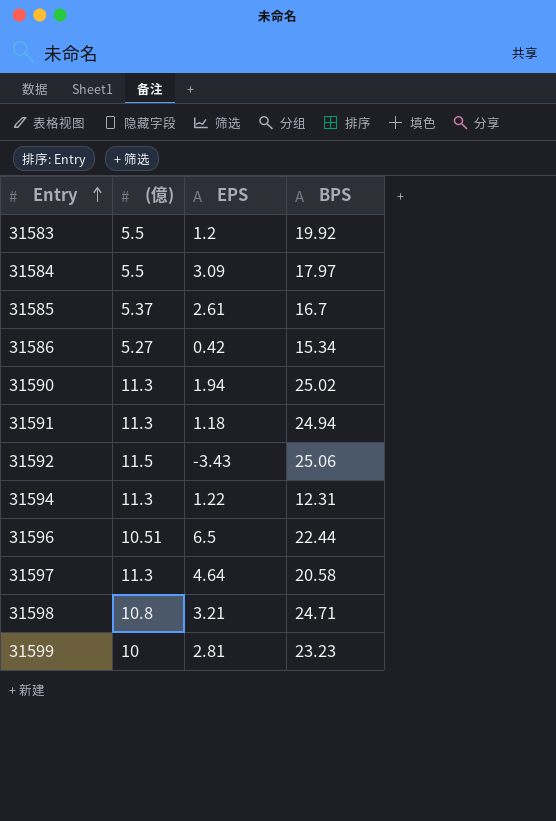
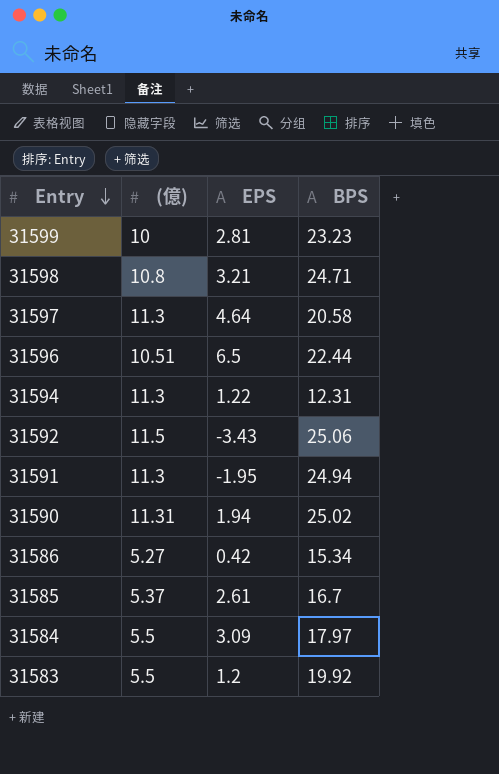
row order: Entry ascending -> Entry descending
31591 | EPS: 1.18 -> -1.95
31590 | (億): 11.3 -> 11.31

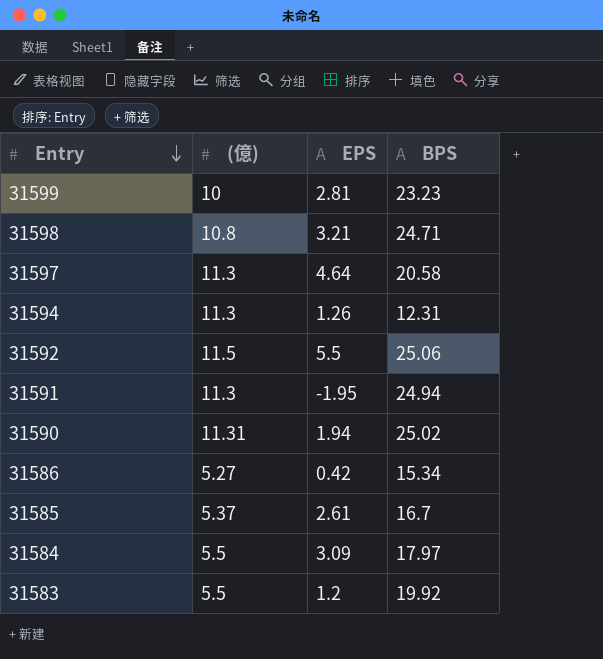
row 31596: 10.51 | 6.5 | 22.44 -> none
31594 | EPS: 1.22 -> 1.26
31592 | EPS: -3.43 -> 5.5

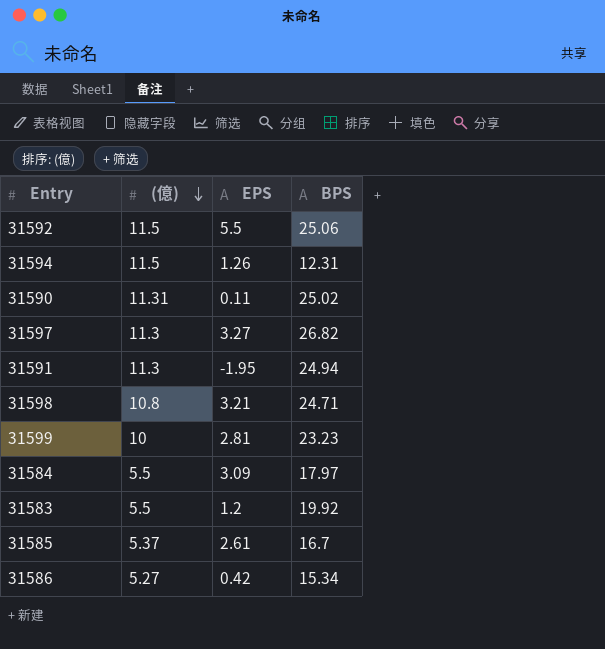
row order: Entry descending -> (億) descending
31594 | (億): 11.3 -> 11.5
31590 | EPS: 1.94 -> 0.11
31597 | EPS: 4.64 -> 3.27
31597 | BPS: 20.58 -> 26.82

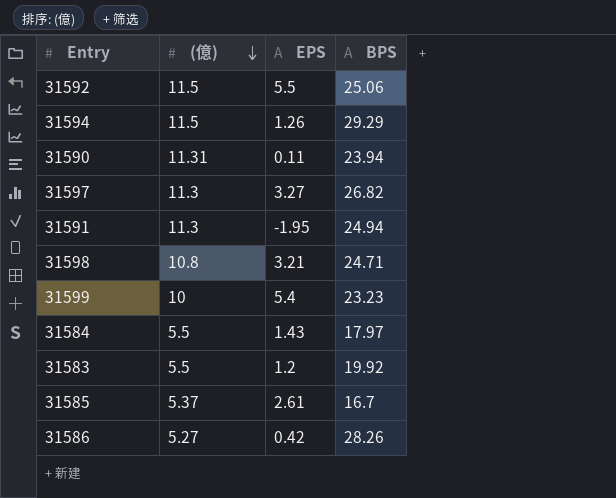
31594 | BPS: 12.31 -> 29.29
31590 | BPS: 25.02 -> 23.94
31599 | EPS: 2.81 -> 5.4
31584 | EPS: 3.09 -> 1.43
31586 | BPS: 15.34 -> 28.26

